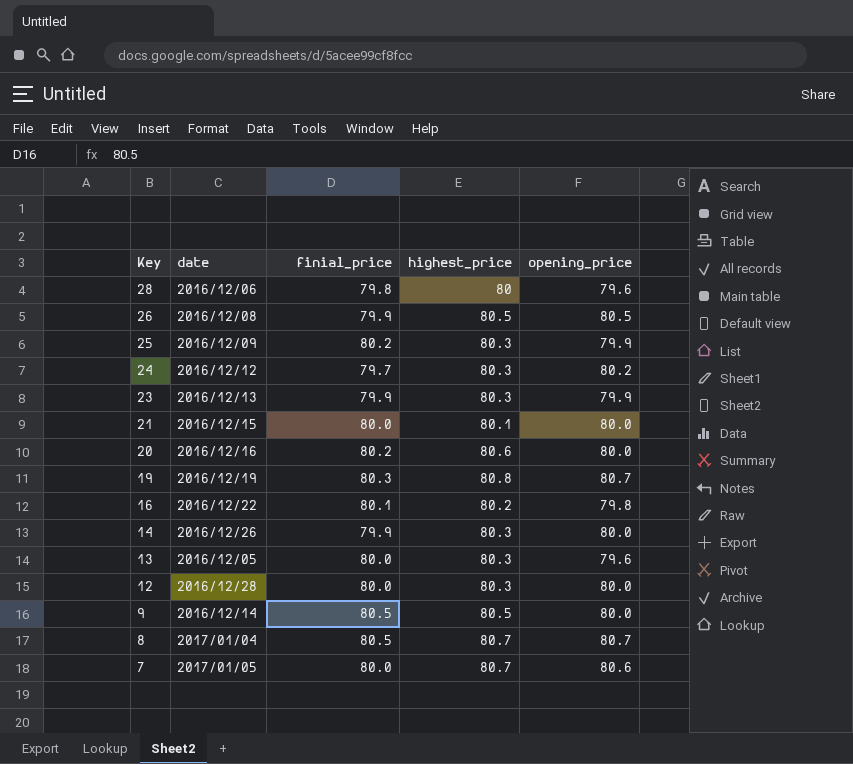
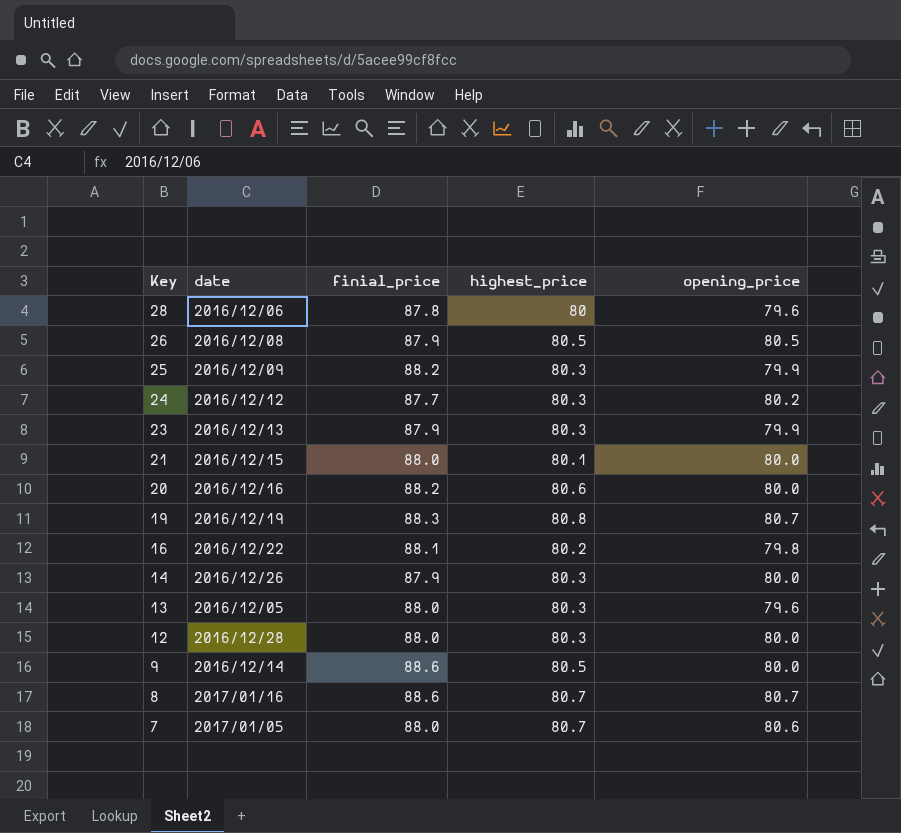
28 | finial_price: 79.8 -> 87.8
26 | finial_price: 79.9 -> 87.9
25 | finial_price: 80.2 -> 88.2
24 | finial_price: 79.7 -> 87.7
23 | finial_price: 79.9 -> 87.9
21 | finial_price: 80.0 -> 88.0
20 | finial_price: 80.2 -> 88.2
19 | finial_price: 80.3 -> 88.3
16 | finial_price: 80.1 -> 88.1
14 | finial_price: 79.9 -> 87.9
13 | finial_price: 80.0 -> 88.0
12 | finial_price: 80.0 -> 88.0
9 | finial_price: 80.5 -> 88.6
8 | date: 2017/01/04 -> 2017/01/16
8 | finial_price: 80.5 -> 88.6
7 | finial_price: 80.0 -> 88.0

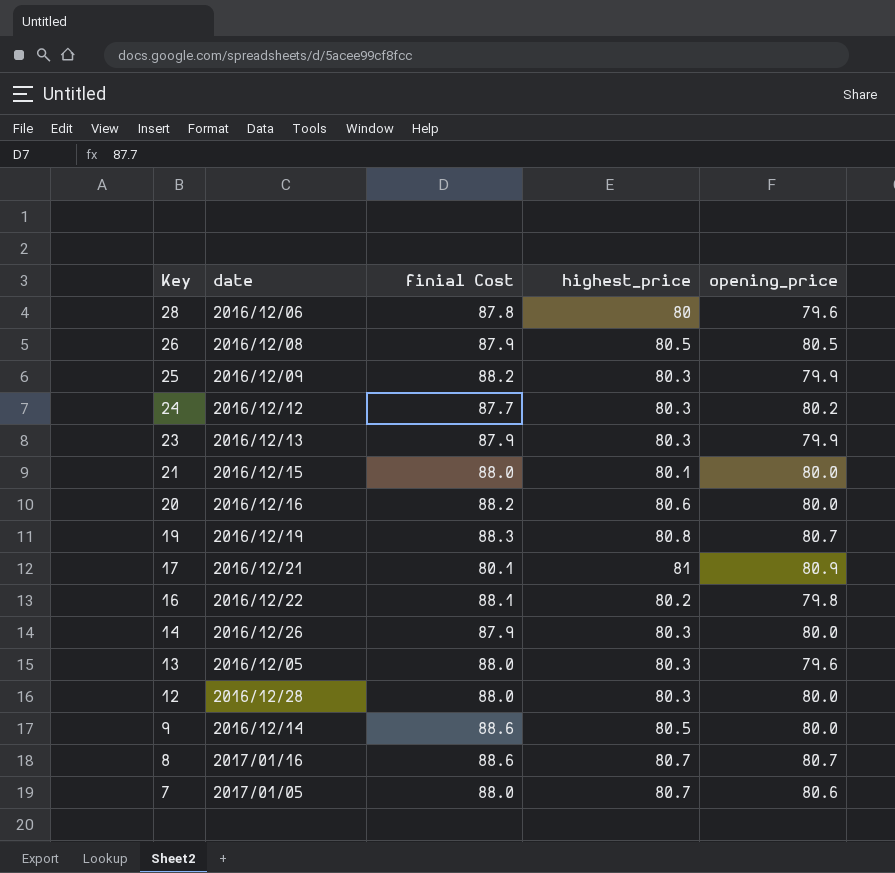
column name: finial_price -> finial Cost
row 17: none -> 2016/12/21 | 80.1 | 81 | 80.9

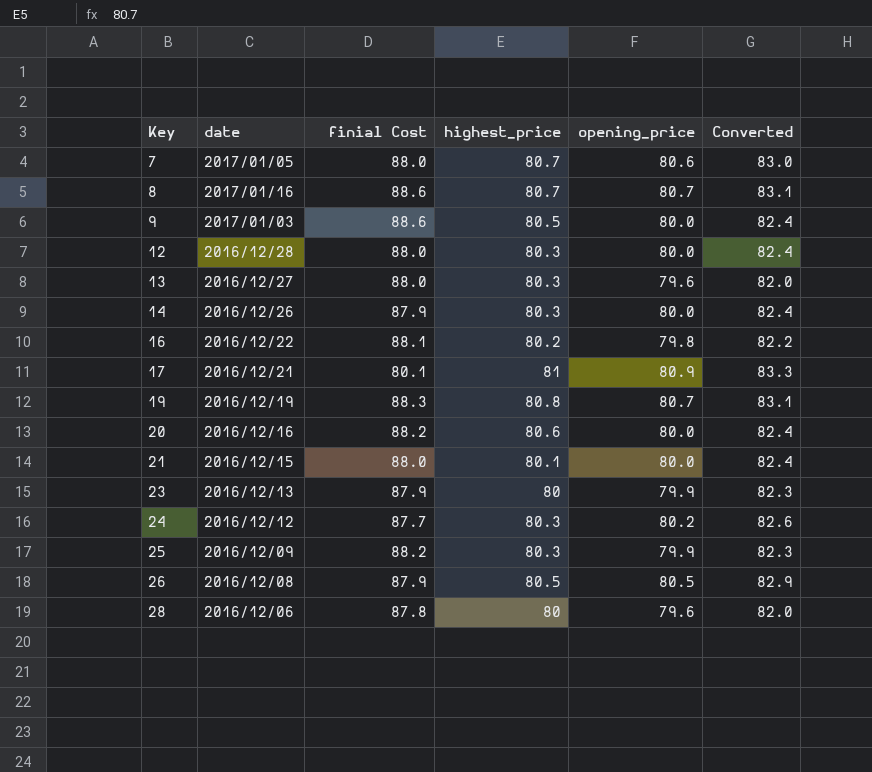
row order: Key descending -> Key ascending
column Converted | formula: none -> [opening_price] * 1.03
9 | date: 2016/12/14 -> 2017/01/03
13 | date: 2016/12/05 -> 2016/12/27
23 | highest_price: 80.3 -> 80

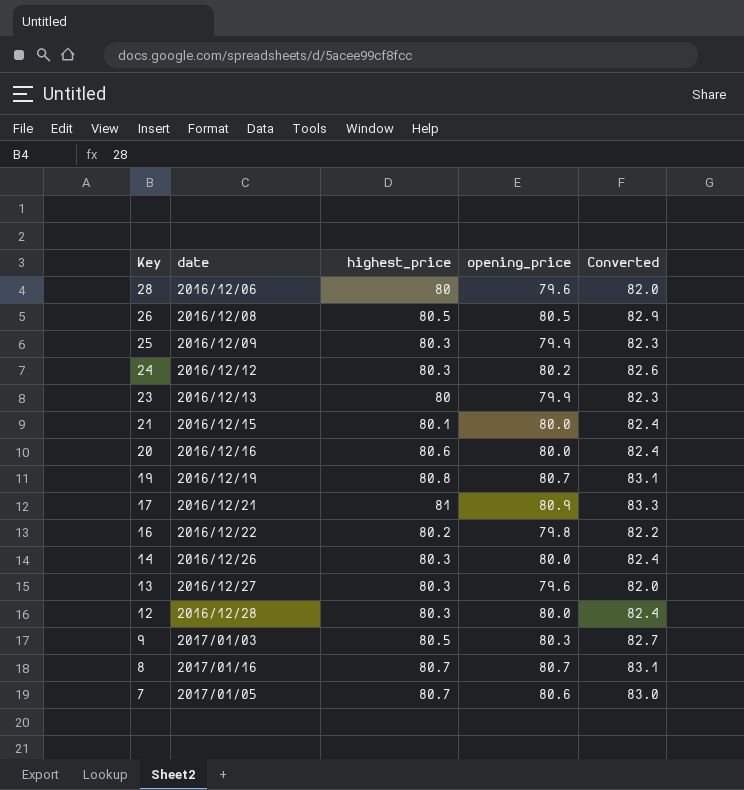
row order: Key ascending -> Key descending
column finial Cost | position: 3 -> none
9 | opening_price: 80.0 -> 80.3
9 | Converted: 82.4 -> 82.7

